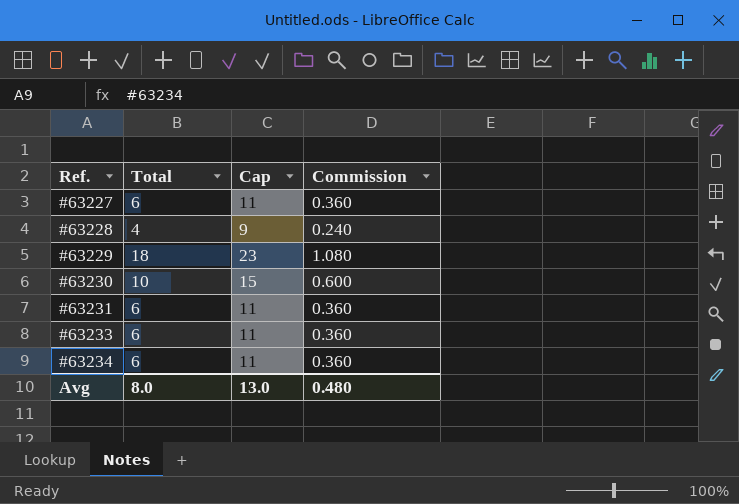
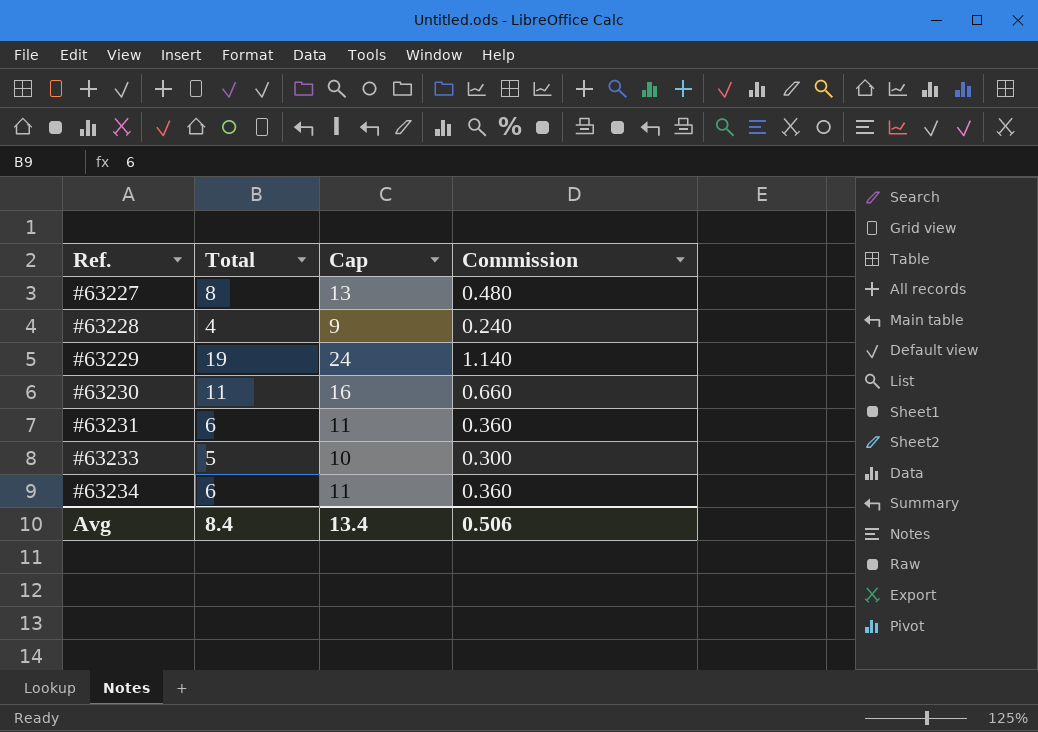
#63227 | Total: 6 -> 8
#63227 | Cap: 11 -> 13
#63227 | Commission: 0.360 -> 0.480
#63229 | Total: 18 -> 19
#63229 | Cap: 23 -> 24
#63229 | Commission: 1.080 -> 1.140
#63230 | Total: 10 -> 11
#63230 | Cap: 15 -> 16
#63230 | Commission: 0.600 -> 0.660
#63233 | Total: 6 -> 5
#63233 | Cap: 11 -> 10
#63233 | Commission: 0.360 -> 0.300
Avg | Total: 8.0 -> 8.4
Avg | Cap: 13.0 -> 13.4
Avg | Commission: 0.480 -> 0.506

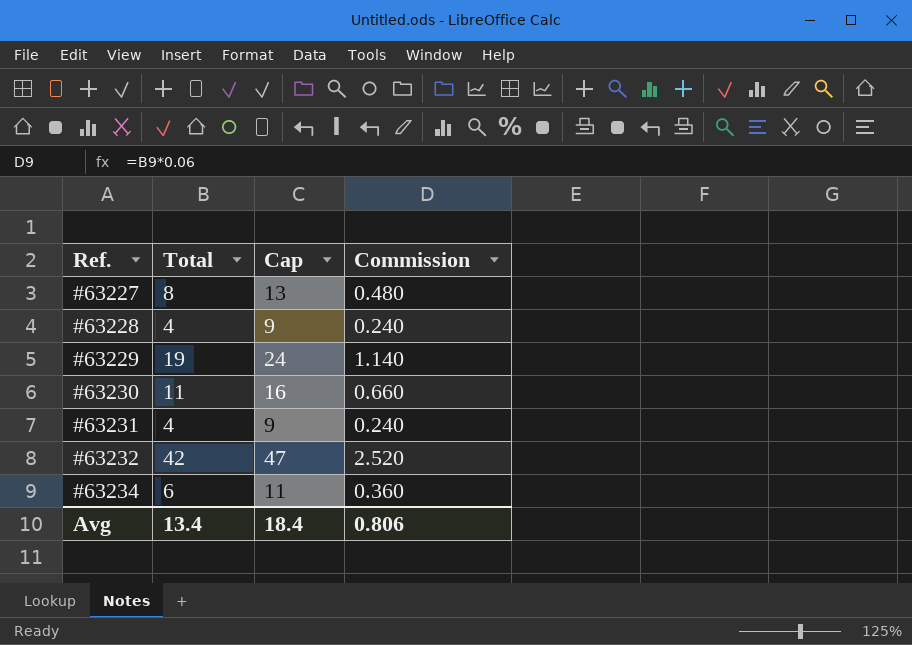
row #63233: 5 | 10 | 0.300 -> none
#63231 | Total: 6 -> 4
#63231 | Cap: 11 -> 9
#63231 | Commission: 0.360 -> 0.240
row #63232: none -> 42 | 47 | 2.520
Avg | Total: 8.4 -> 13.4
Avg | Cap: 13.4 -> 18.4
Avg | Commission: 0.506 -> 0.806

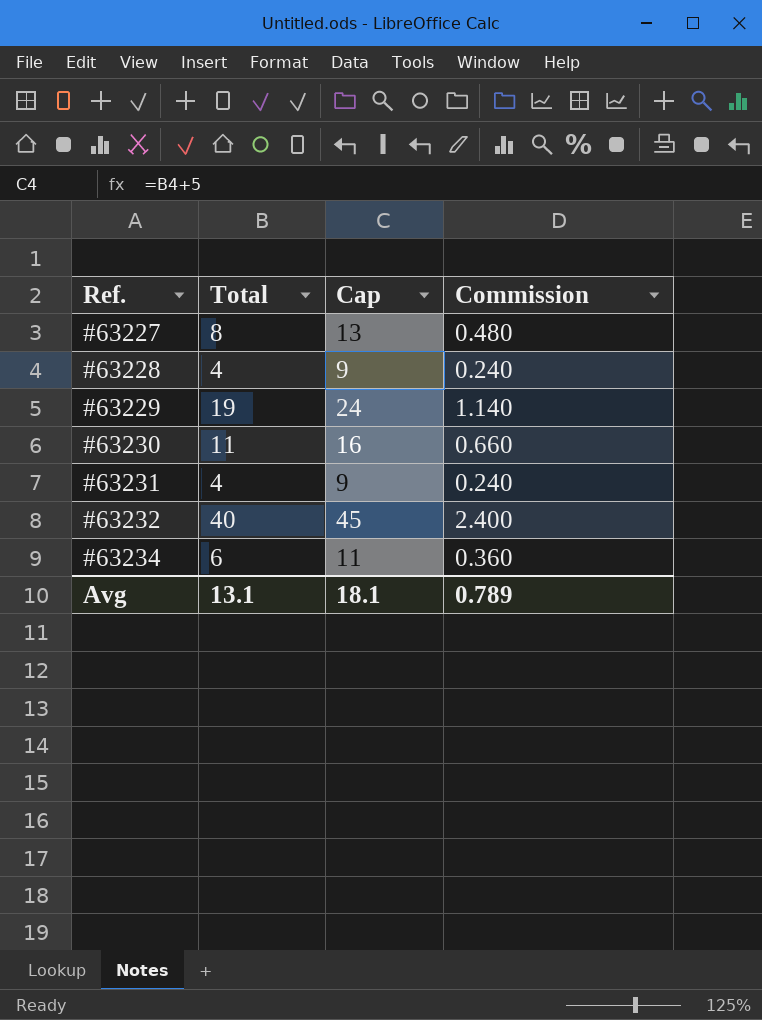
#63232 | Total: 42 -> 40
#63232 | Cap: 47 -> 45
#63232 | Commission: 2.520 -> 2.400
Avg | Total: 13.4 -> 13.1
Avg | Cap: 18.4 -> 18.1
Avg | Commission: 0.806 -> 0.789

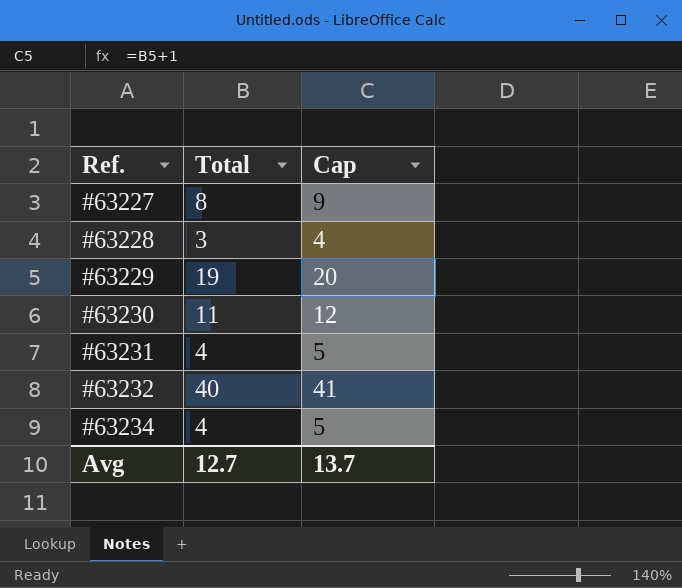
column Commission | formula: [Total] * 0.06 -> none
column Cap | formula: [Total] + 5 -> [Total] + 1
#63228 | Total: 4 -> 3
#63234 | Total: 6 -> 4
Avg | Total: 13.1 -> 12.7
Avg | Cap: 18.1 -> 13.7

